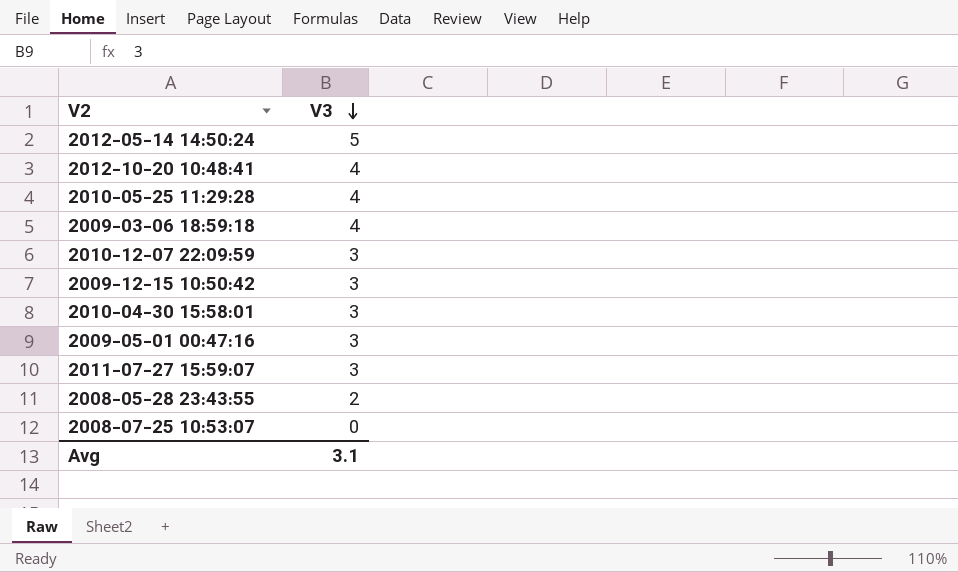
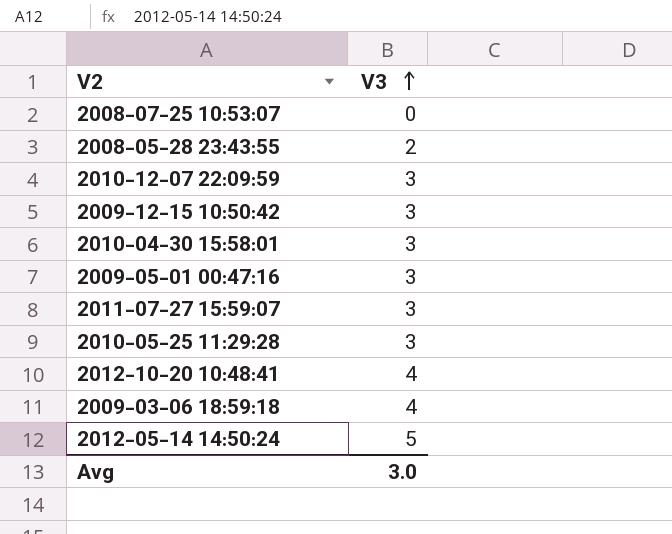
row order: V3 descending -> V3 ascending
2010-05-25 11:29:28 | V3: 4 -> 3
Avg | V3: 3.1 -> 3.0

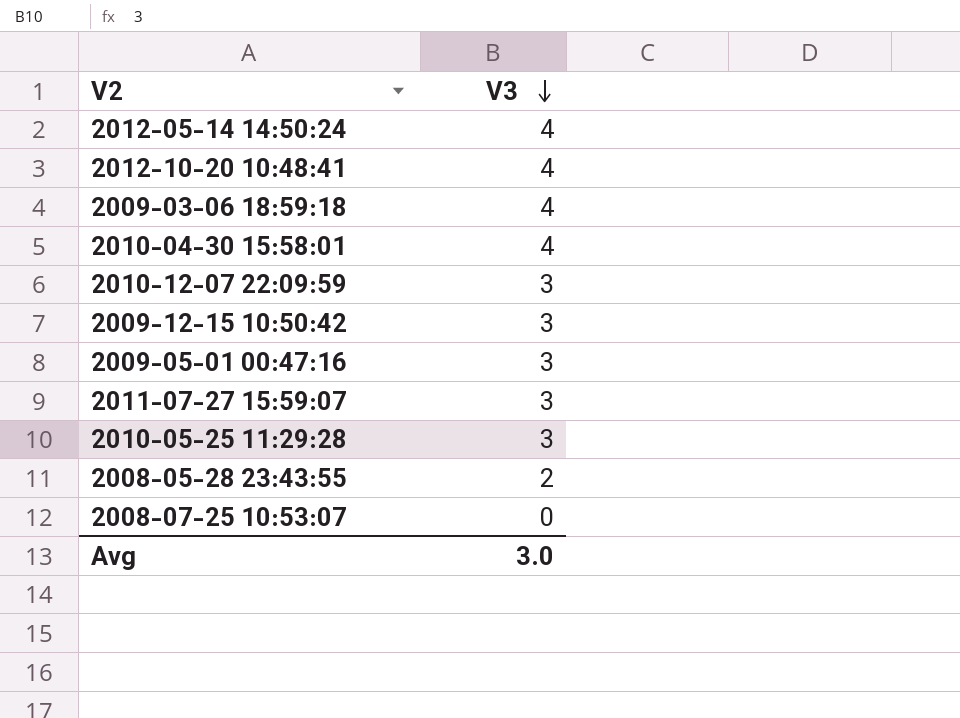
row order: V3 ascending -> V3 descending
2012-05-14 14:50:24 | V3: 5 -> 4
2010-04-30 15:58:01 | V3: 3 -> 4

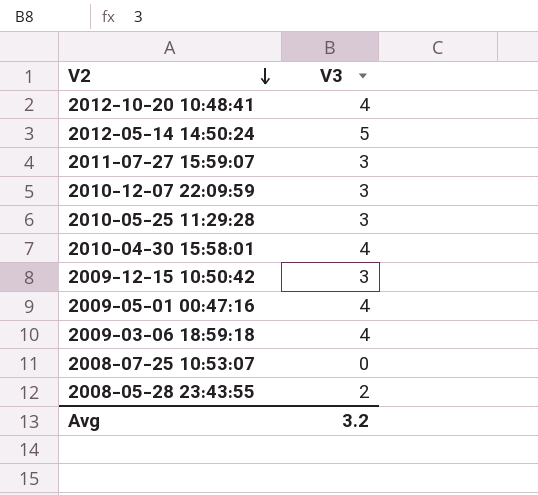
row order: V3 descending -> V2 descending
2012-05-14 14:50:24 | V3: 4 -> 5
2009-05-01 00:47:16 | V3: 3 -> 4
Avg | V3: 3.0 -> 3.2

